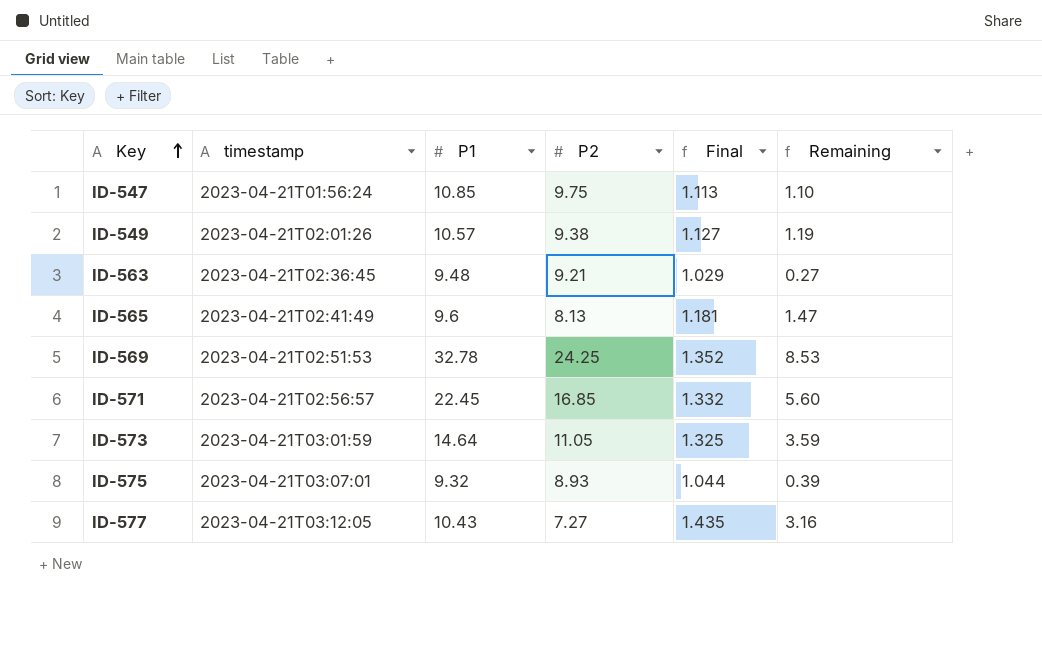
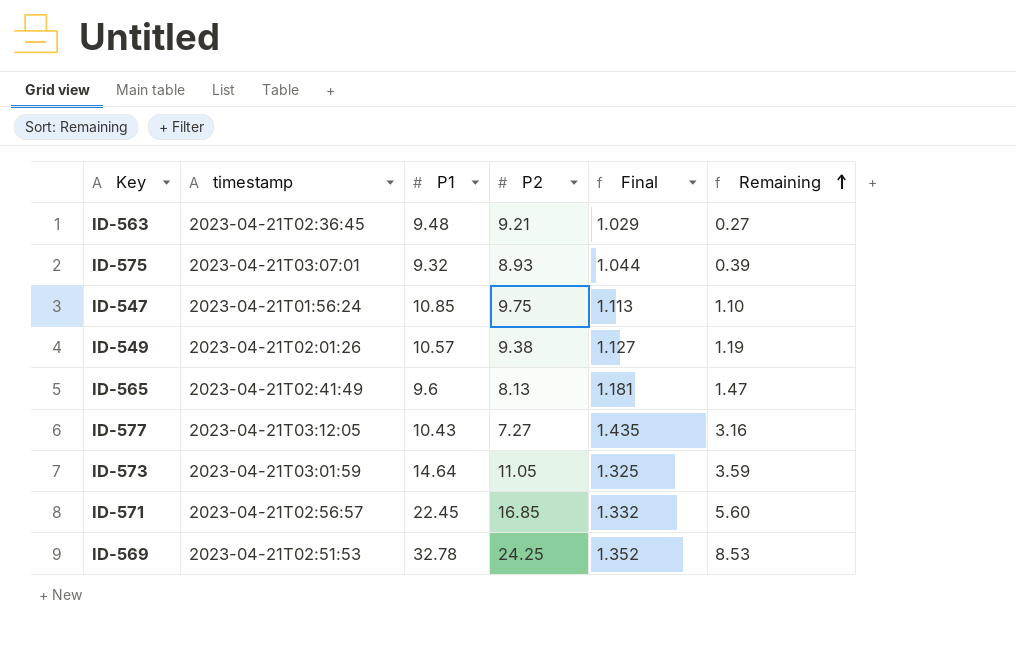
row order: Key ascending -> Remaining ascending

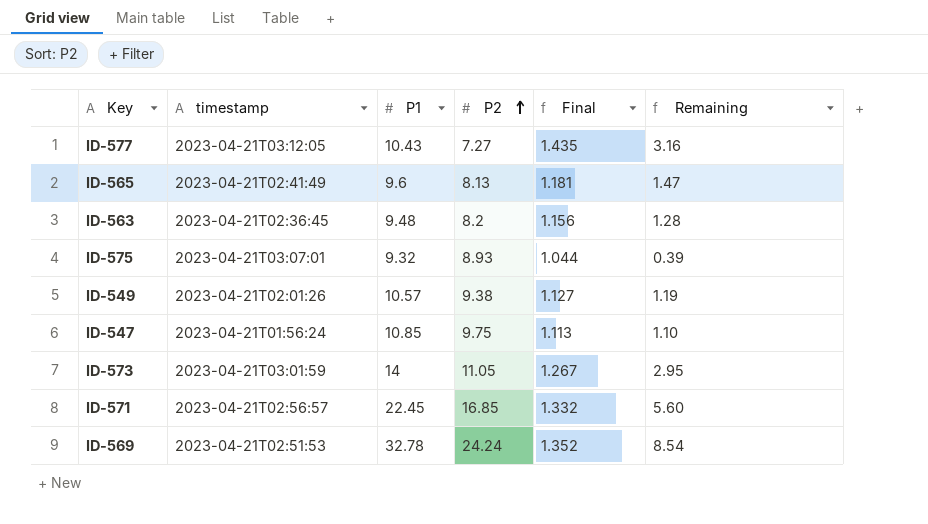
row order: Remaining ascending -> P2 ascending
ID-563 | P2: 9.21 -> 8.2
ID-563 | Final: 1.029 -> 1.156
ID-563 | Remaining: 0.27 -> 1.28
ID-573 | P1: 14.64 -> 14
ID-573 | Final: 1.325 -> 1.267
ID-573 | Remaining: 3.59 -> 2.95
ID-569 | P2: 24.25 -> 24.24
ID-569 | Remaining: 8.53 -> 8.54

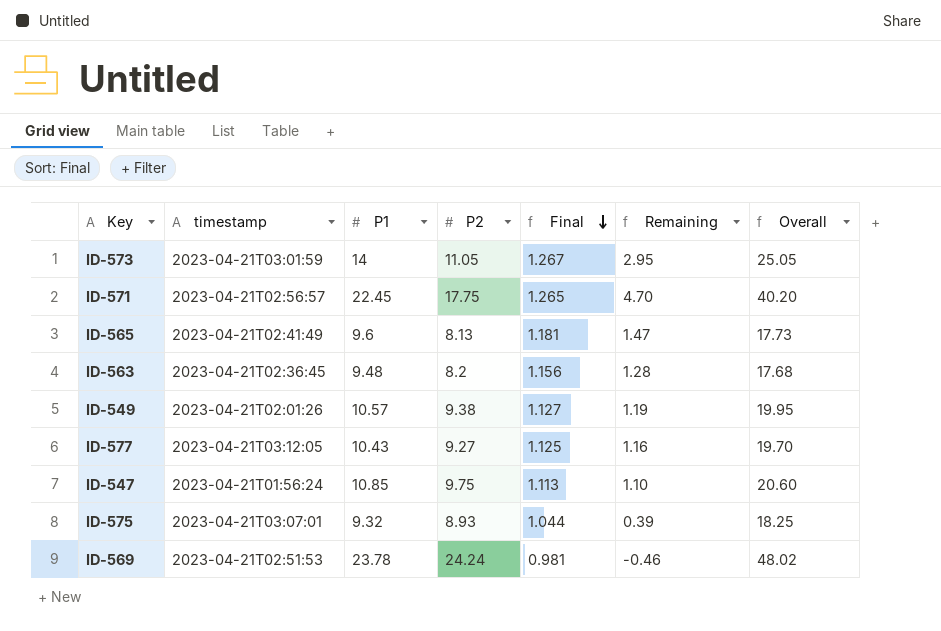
row order: P2 ascending -> Final descending
column Overall | formula: none -> [P1] + [P2]
ID-571 | P2: 16.85 -> 17.75
ID-571 | Final: 1.332 -> 1.265
ID-571 | Remaining: 5.60 -> 4.70
ID-577 | P2: 7.27 -> 9.27
ID-577 | Final: 1.435 -> 1.125
ID-577 | Remaining: 3.16 -> 1.16
ID-569 | P1: 32.78 -> 23.78
ID-569 | Final: 1.352 -> 0.981
ID-569 | Remaining: 8.54 -> -0.46

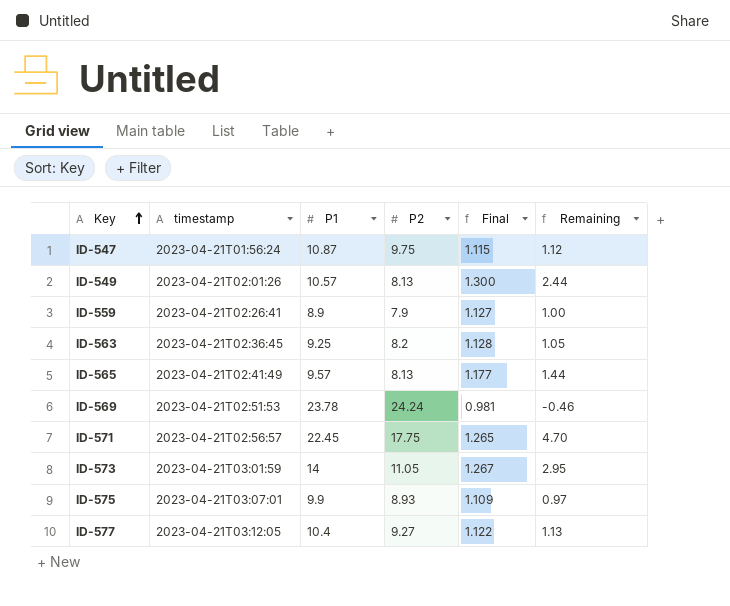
row order: Final descending -> Key ascending
column Overall | formula: [P1] + [P2] -> none
ID-547 | P1: 10.85 -> 10.87
ID-547 | Final: 1.113 -> 1.115
ID-547 | Remaining: 1.10 -> 1.12
ID-549 | P2: 9.38 -> 8.13
ID-549 | Final: 1.127 -> 1.300
ID-549 | Remaining: 1.19 -> 2.44
row ID-559: none -> 2023-04-21T02:26:41 | 8.9 | 7.9 | 1.127 | 1.00
ID-563 | P1: 9.48 -> 9.25
ID-563 | Final: 1.156 -> 1.128
ID-563 | Remaining: 1.28 -> 1.05
ID-565 | P1: 9.6 -> 9.57
ID-565 | Final: 1.181 -> 1.177
ID-565 | Remaining: 1.47 -> 1.44
ID-575 | P1: 9.32 -> 9.9
ID-575 | Final: 1.044 -> 1.109
ID-575 | Remaining: 0.39 -> 0.97
ID-577 | P1: 10.43 -> 10.4
ID-577 | Final: 1.125 -> 1.122
ID-577 | Remaining: 1.16 -> 1.13

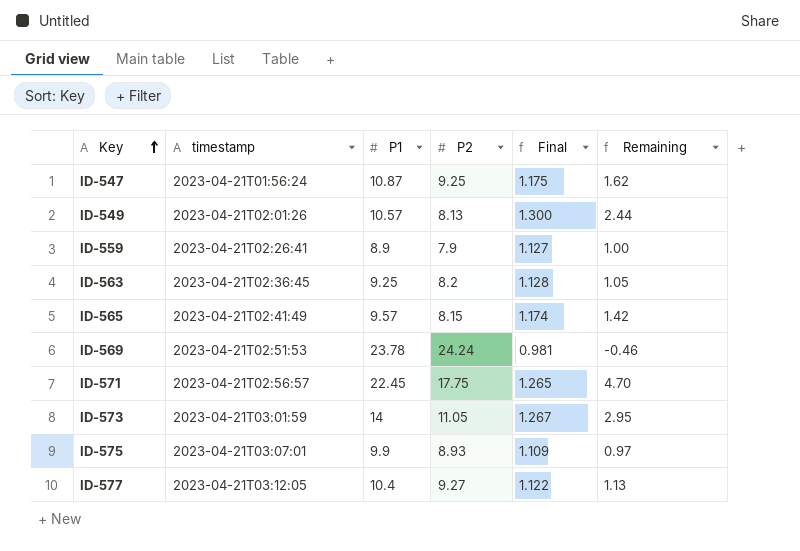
ID-547 | P2: 9.75 -> 9.25
ID-547 | Final: 1.115 -> 1.175
ID-547 | Remaining: 1.12 -> 1.62
ID-565 | P2: 8.13 -> 8.15
ID-565 | Final: 1.177 -> 1.174
ID-565 | Remaining: 1.44 -> 1.42

